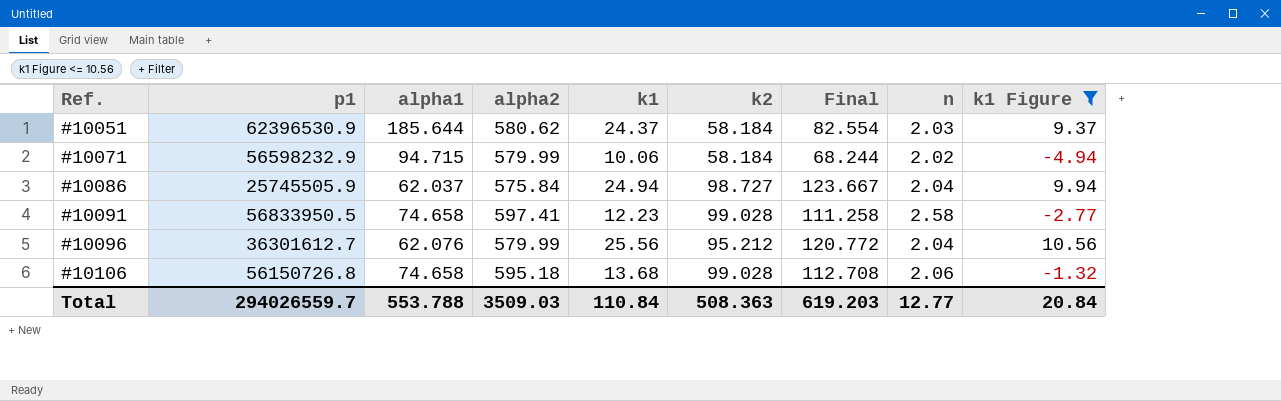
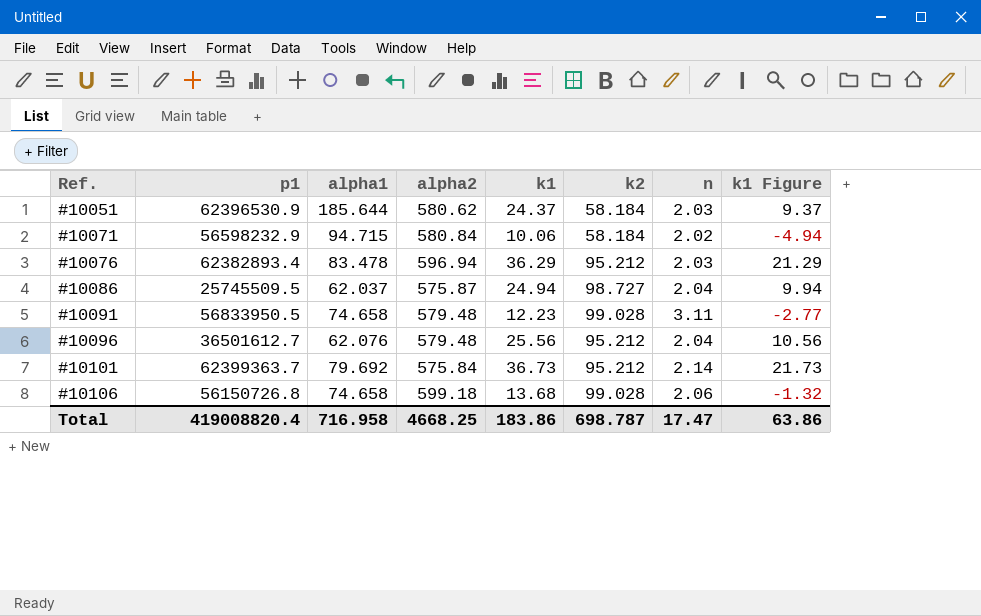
filter: k1 Figure <= 10.56 -> none
column Final | formula: [k1] + [k2] -> none
#10071 | alpha2: 579.99 -> 580.84
#10086 | p1: 25745505.9 -> 25745509.5
#10086 | alpha2: 575.84 -> 575.87
#10091 | alpha2: 597.41 -> 579.48
#10091 | n: 2.58 -> 3.11
#10096 | p1: 36301612.7 -> 36501612.7
#10096 | alpha2: 579.99 -> 579.48
#10106 | alpha2: 595.18 -> 599.18
Total | p1: 294026559.7 -> 419008820.4
Total | alpha1: 553.788 -> 716.958
Total | alpha2: 3509.03 -> 4668.25
Total | k1: 110.84 -> 183.86
Total | k2: 508.363 -> 698.787
Total | n: 12.77 -> 17.47
Total | k1 Figure: 20.84 -> 63.86

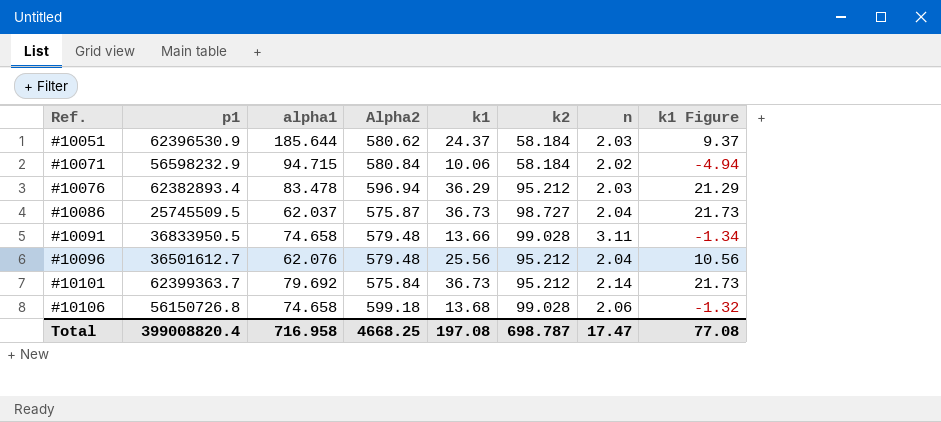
column name: alpha2 -> Alpha2
#10086 | k1: 24.94 -> 36.73
#10086 | k1 Figure: 9.94 -> 21.73
#10091 | p1: 56833950.5 -> 36833950.5
#10091 | k1: 12.23 -> 13.66
#10091 | k1 Figure: -2.77 -> -1.34
Total | p1: 419008820.4 -> 399008820.4
Total | k1: 183.86 -> 197.08
Total | k1 Figure: 63.86 -> 77.08

